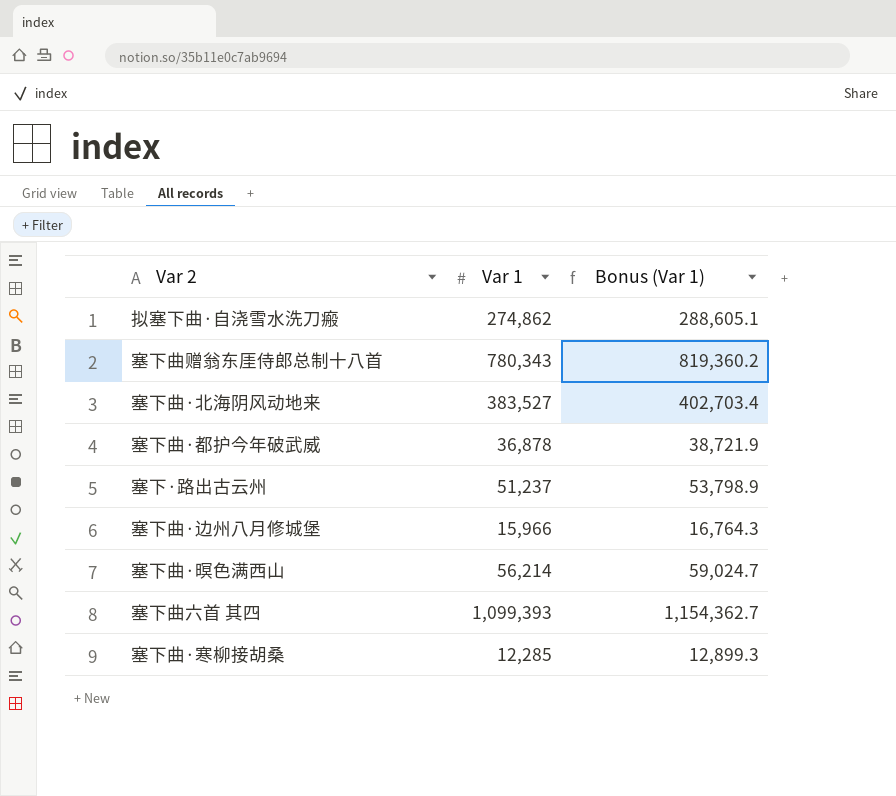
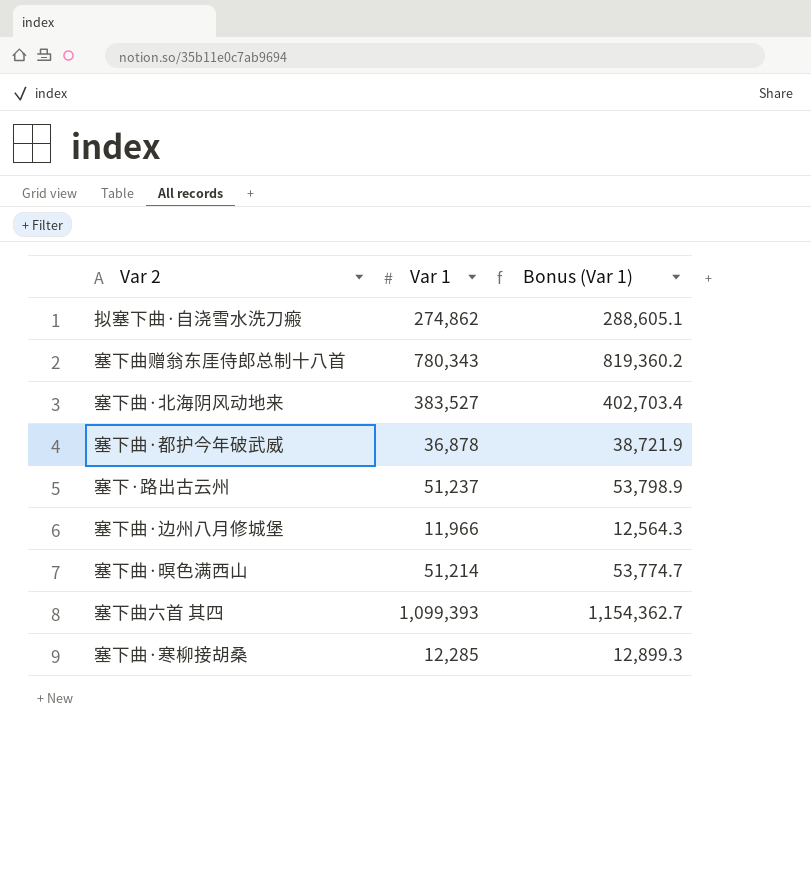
塞下曲·边州八月修城堡 | Var 1: 15,966 -> 11,966
塞下曲·边州八月修城堡 | Bonus (Var 1): 16,764.3 -> 12,564.3
塞下曲·暝色满西山 | Var 1: 56,214 -> 51,214
塞下曲·暝色满西山 | Bonus (Var 1): 59,024.7 -> 53,774.7

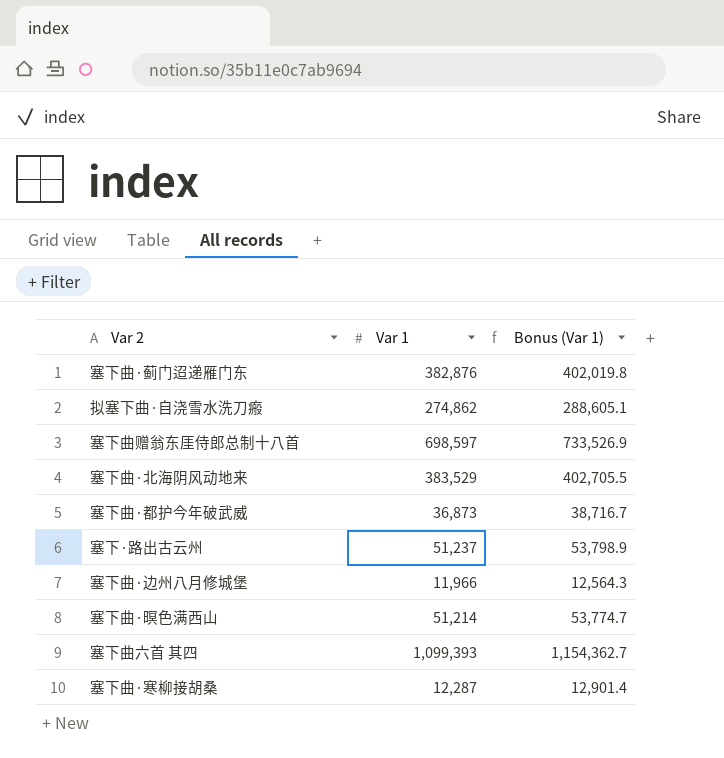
row 塞下曲·蓟门迢递雁门东: none -> 382,876 | 402,019.8
塞下曲赠翁东厓侍郎总制十八首 | Var 1: 780,343 -> 698,597
塞下曲赠翁东厓侍郎总制十八首 | Bonus (Var 1): 819,360.2 -> 733,526.9
塞下曲·北海阴风动地来 | Var 1: 383,527 -> 383,529
塞下曲·北海阴风动地来 | Bonus (Var 1): 402,703.4 -> 402,705.5
塞下曲·都护今年破武威 | Var 1: 36,878 -> 36,873
塞下曲·都护今年破武威 | Bonus (Var 1): 38,721.9 -> 38,716.7
塞下曲·寒柳接胡桑 | Var 1: 12,285 -> 12,287
塞下曲·寒柳接胡桑 | Bonus (Var 1): 12,899.3 -> 12,901.4

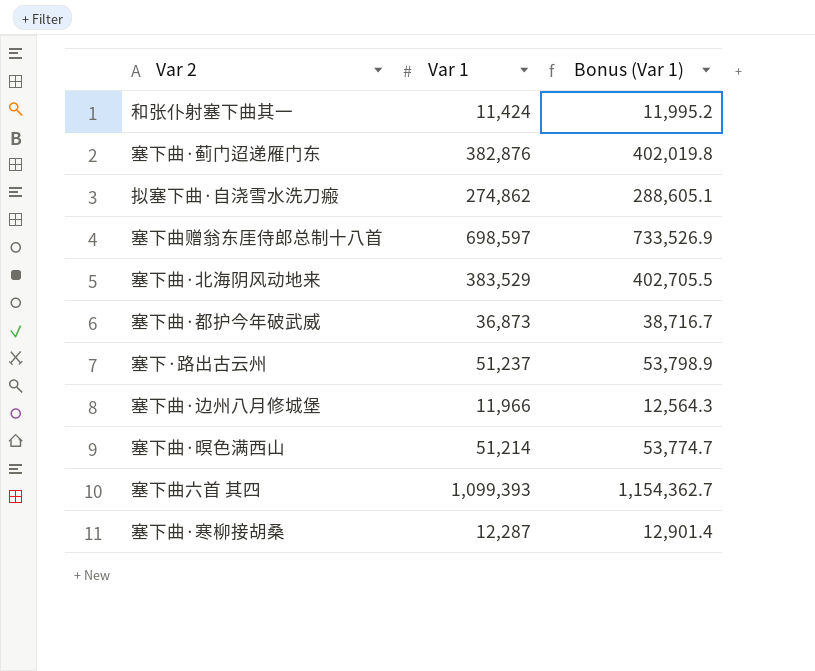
row 和张仆射塞下曲其一: none -> 11,424 | 11,995.2

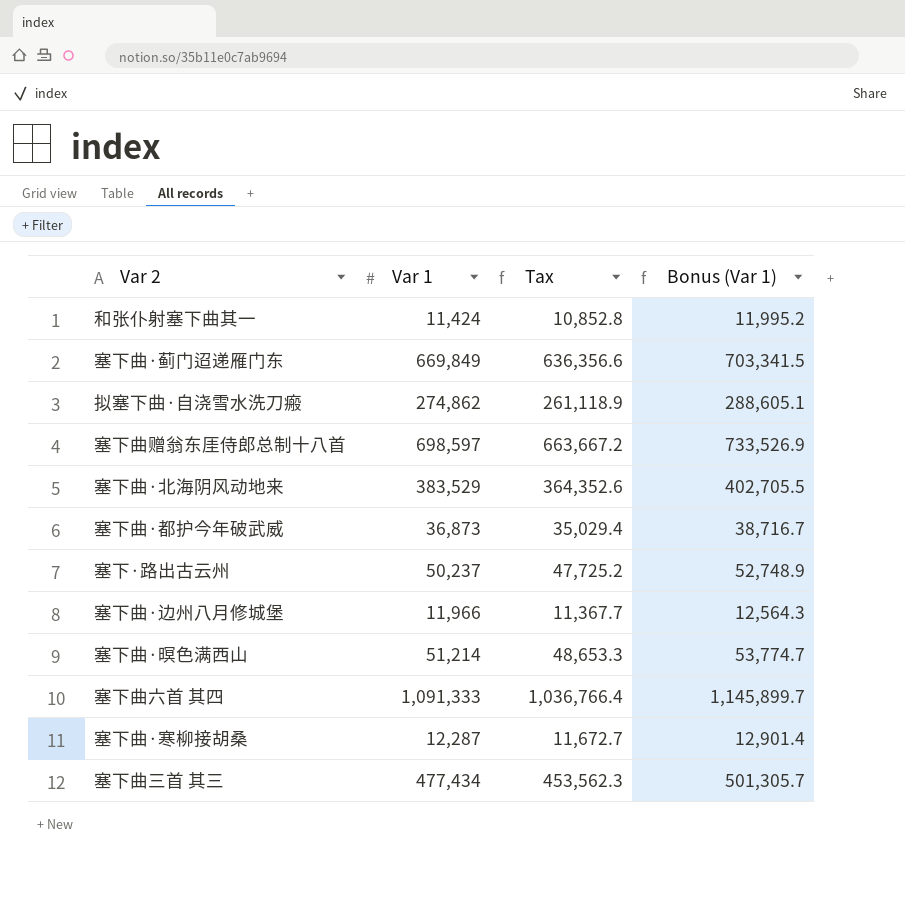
column Tax | formula: none -> [Var 1] * 0.95
塞下曲·蓟门迢递雁门东 | Var 1: 382,876 -> 669,849
塞下曲·蓟门迢递雁门东 | Bonus (Var 1): 402,019.8 -> 703,341.5
塞下·路出古云州 | Var 1: 51,237 -> 50,237
塞下·路出古云州 | Bonus (Var 1): 53,798.9 -> 52,748.9
塞下曲六首 其四 | Var 1: 1,099,393 -> 1,091,333
塞下曲六首 其四 | Bonus (Var 1): 1,154,362.7 -> 1,145,899.7
row 塞下曲三首 其三: none -> 477,434 | 453,562.3 | 501,305.7

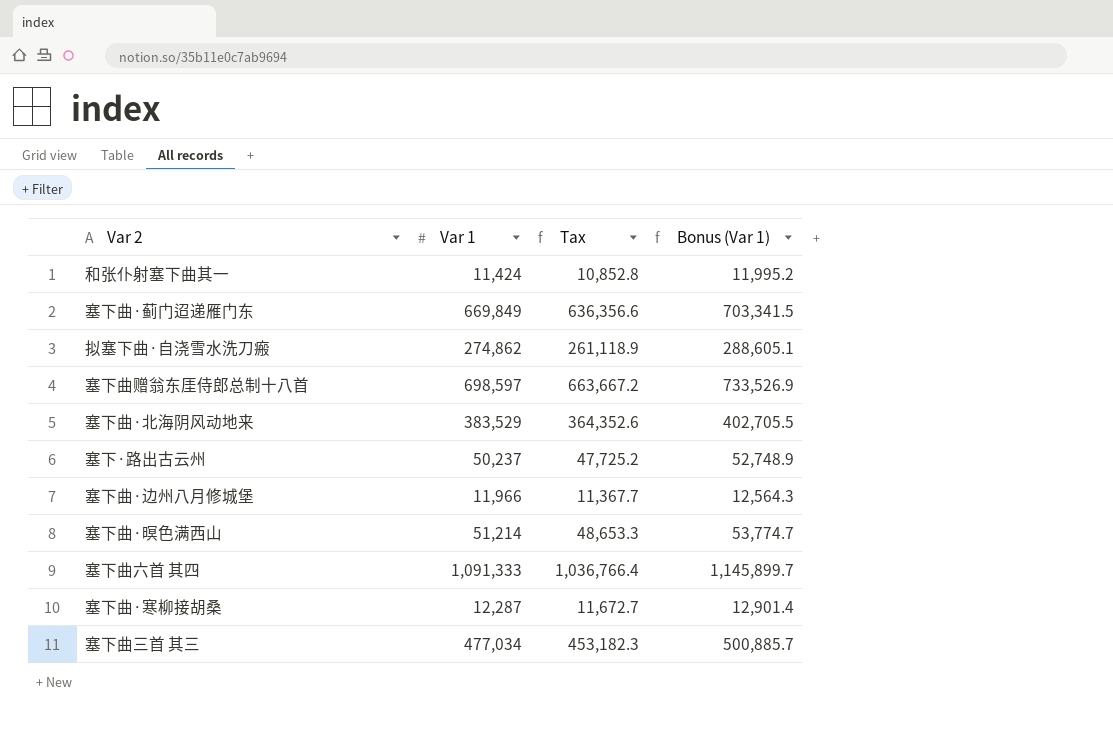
row 塞下曲·都护今年破武威: 36,873 | 35,029.4 | 38,716.7 -> none
塞下曲三首 其三 | Var 1: 477,434 -> 477,034
塞下曲三首 其三 | Tax: 453,562.3 -> 453,182.3
塞下曲三首 其三 | Bonus (Var 1): 501,305.7 -> 500,885.7

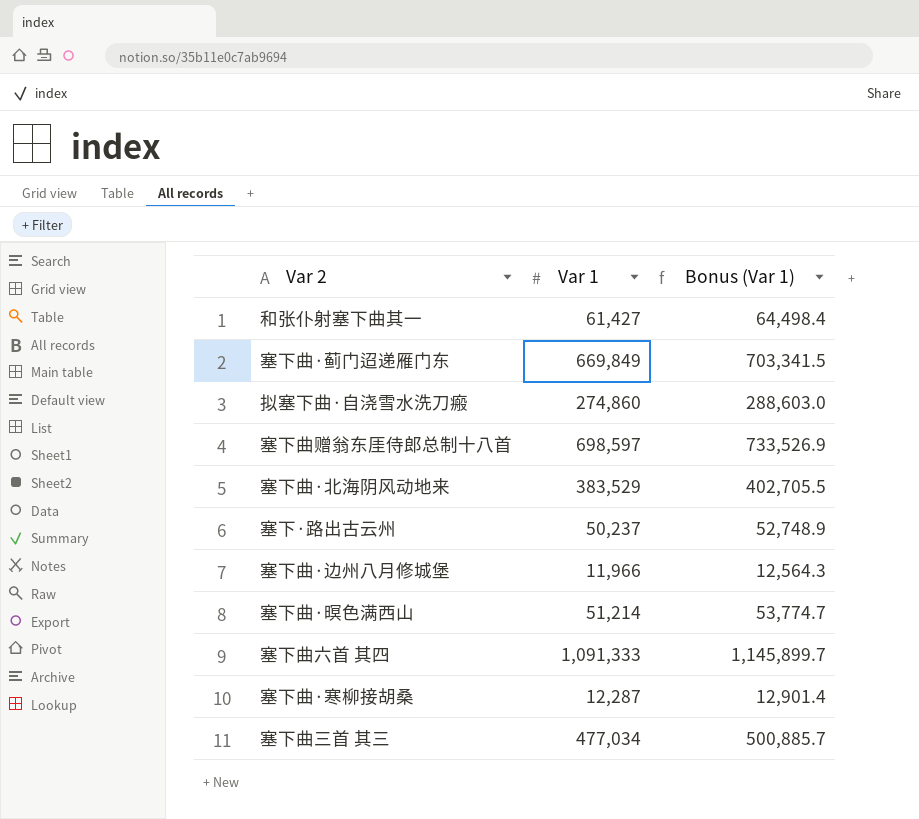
column Tax | formula: [Var 1] * 0.95 -> none
和张仆射塞下曲其一 | Var 1: 11,424 -> 61,427
和张仆射塞下曲其一 | Bonus (Var 1): 11,995.2 -> 64,498.4
拟塞下曲·自浇雪水洗刀瘢 | Var 1: 274,862 -> 274,860
拟塞下曲·自浇雪水洗刀瘢 | Bonus (Var 1): 288,605.1 -> 288,603.0

